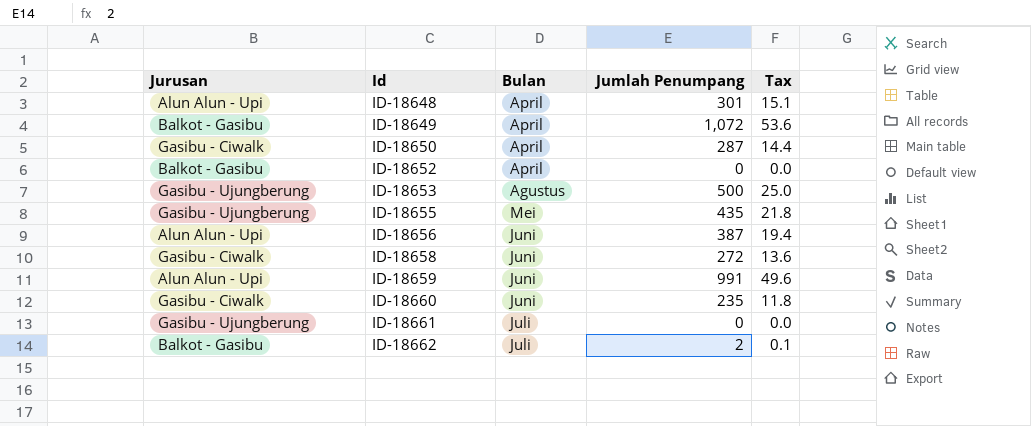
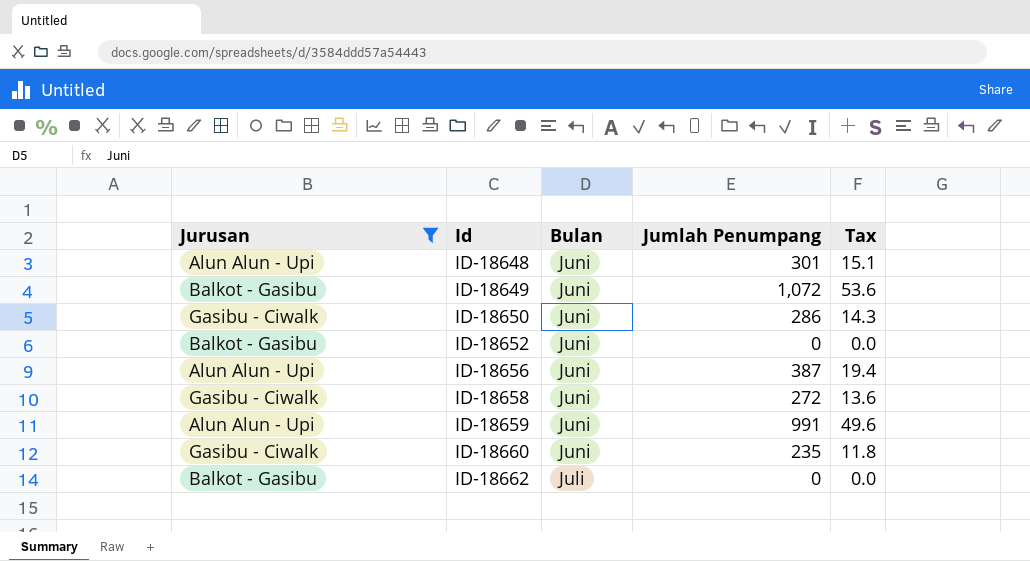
filter: none -> Jurusan != Gasibu - Ujungberung
ID-18648 | Bulan: April -> Juni
ID-18649 | Bulan: April -> Juni
ID-18650 | Bulan: April -> Juni
ID-18650 | Jumlah Penumpang: 287 -> 286
ID-18650 | Tax: 14.4 -> 14.3
ID-18652 | Bulan: April -> Juni
ID-18662 | Jumlah Penumpang: 2 -> 0
ID-18662 | Tax: 0.1 -> 0.0

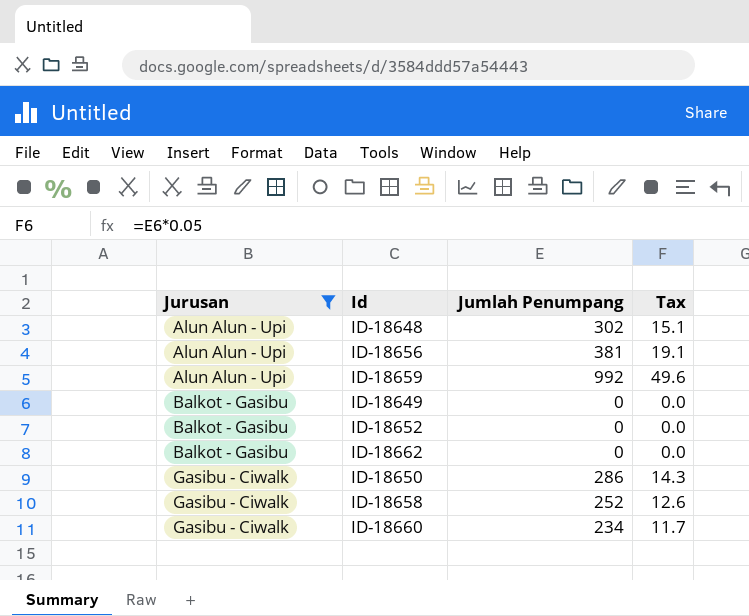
row order: Id ascending -> Jurusan ascending
column Bulan | position: 3 -> none
ID-18648 | Jumlah Penumpang: 301 -> 302
ID-18656 | Jumlah Penumpang: 387 -> 381
ID-18656 | Tax: 19.4 -> 19.1
ID-18659 | Jumlah Penumpang: 991 -> 992
ID-18649 | Jumlah Penumpang: 1,072 -> 0
ID-18649 | Tax: 53.6 -> 0.0
ID-18658 | Jumlah Penumpang: 272 -> 252
ID-18658 | Tax: 13.6 -> 12.6
ID-18660 | Jumlah Penumpang: 235 -> 234
ID-18660 | Tax: 11.8 -> 11.7

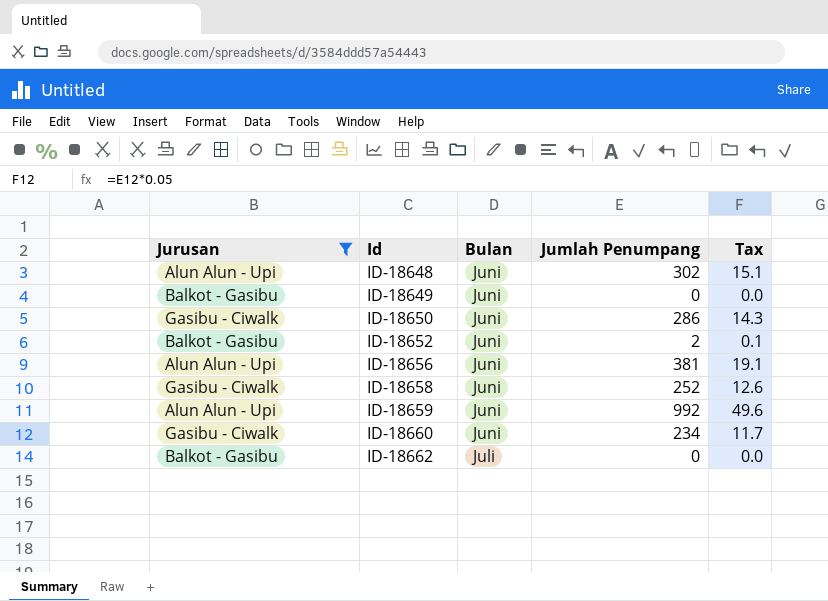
row order: Jurusan ascending -> Id ascending
column Bulan | position: none -> 3
ID-18652 | Jumlah Penumpang: 0 -> 2
ID-18652 | Tax: 0.0 -> 0.1

